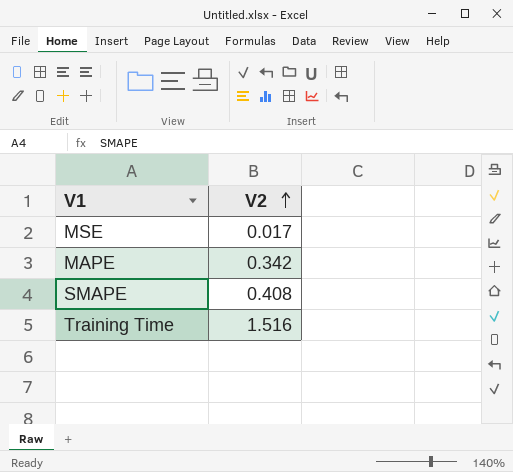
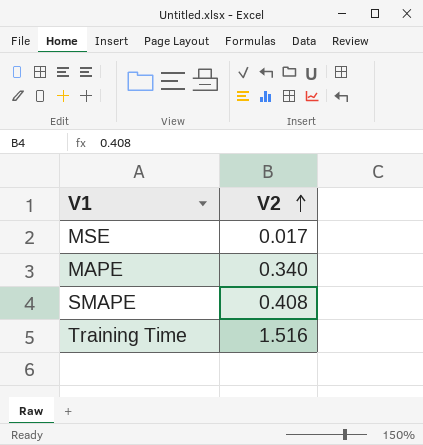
MAPE | V2: 0.342 -> 0.340

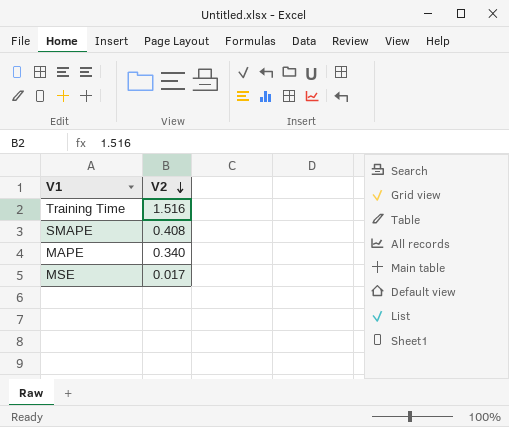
row order: V2 ascending -> V2 descending

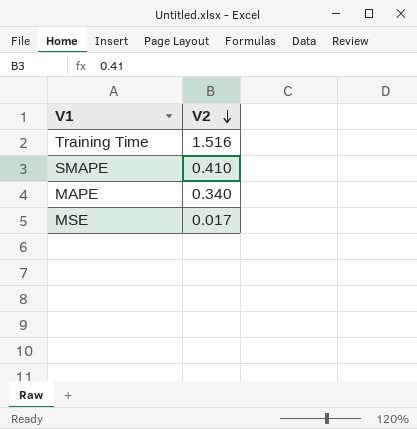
SMAPE | V2: 0.408 -> 0.410

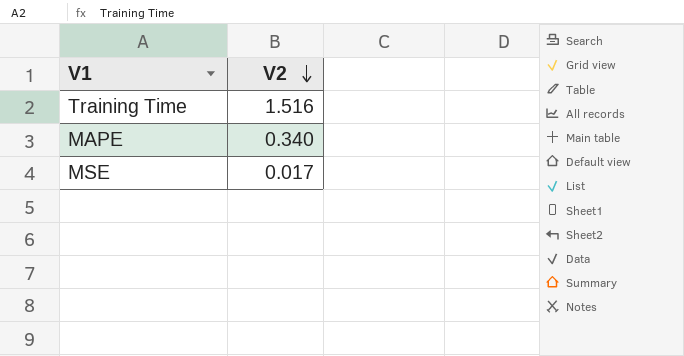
row SMAPE: 0.410 -> none

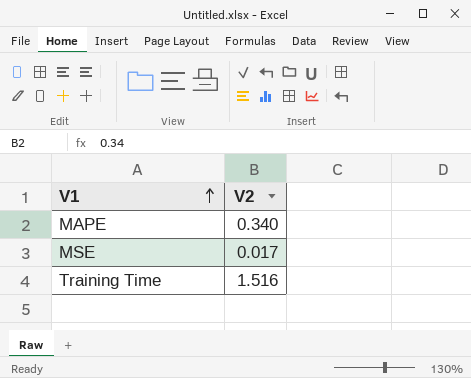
row order: V2 descending -> V1 ascending

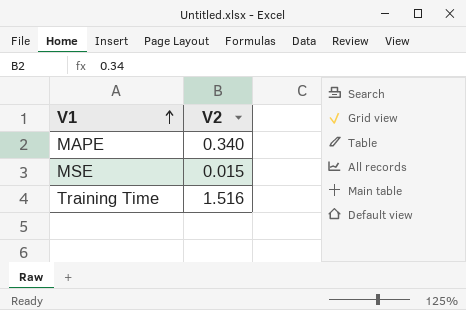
MSE | V2: 0.017 -> 0.015

